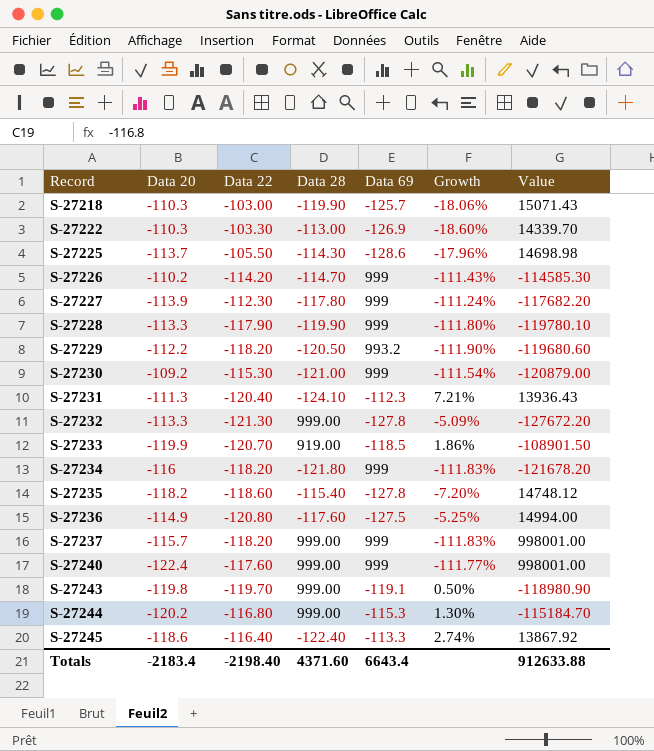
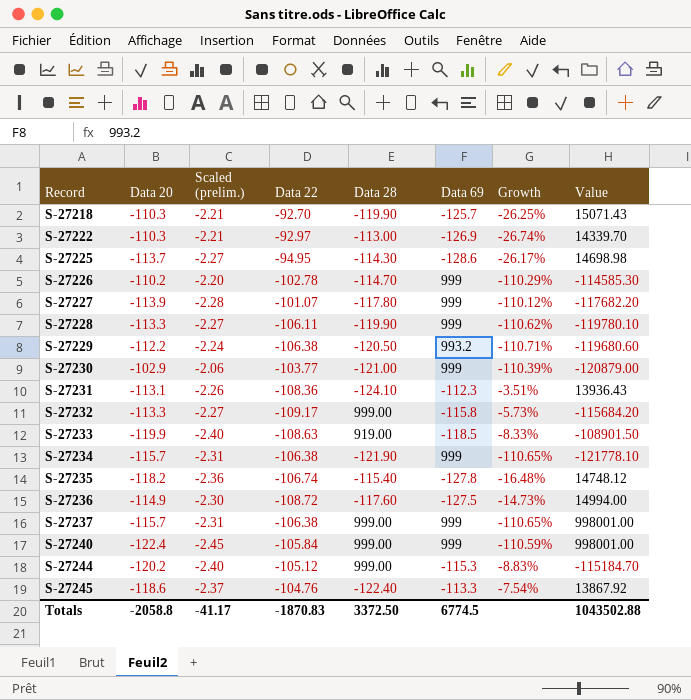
column Scaled (prelim.) | formula: none -> [Data 20] * 0.02
row S-27243: -119.8 | -119.70 | 999.00 | -119.1 | 0.50% | -118980.90 -> none
S-27218 | Data 22: -103.00 -> -92.70
S-27218 | Growth: -18.06% -> -26.25%
S-27222 | Data 22: -103.30 -> -92.97
S-27222 | Growth: -18.60% -> -26.74%
S-27225 | Data 22: -105.50 -> -94.95
S-27225 | Growth: -17.96% -> -26.17%
S-27226 | Data 22: -114.20 -> -102.78
S-27226 | Growth: -111.43% -> -110.29%
S-27227 | Data 22: -112.30 -> -101.07
S-27227 | Growth: -111.24% -> -110.12%
S-27228 | Data 22: -117.90 -> -106.11
S-27228 | Growth: -111.80% -> -110.62%
S-27229 | Data 22: -118.20 -> -106.38
S-27229 | Growth: -111.90% -> -110.71%
S-27230 | Data 20: -109.2 -> -102.9
S-27230 | Data 22: -115.30 -> -103.77
S-27230 | Growth: -111.54% -> -110.39%
S-27231 | Data 20: -111.3 -> -113.1
S-27231 | Data 22: -120.40 -> -108.36
S-27231 | Growth: 7.21% -> -3.51%
S-27232 | Data 22: -121.30 -> -109.17
S-27232 | Data 69: -127.8 -> -115.8
S-27232 | Growth: -5.09% -> -5.73%
S-27232 | Value: -127672.20 -> -115684.20
S-27233 | Data 22: -120.70 -> -108.63
S-27233 | Growth: 1.86% -> -8.33%
S-27234 | Data 20: -116 -> -115.7
S-27234 | Data 22: -118.20 -> -106.38
S-27234 | Data 28: -121.80 -> -121.90
S-27234 | Growth: -111.83% -> -110.65%
S-27234 | Value: -121678.20 -> -121778.10
S-27235 | Data 22: -118.60 -> -106.74
S-27235 | Growth: -7.20% -> -16.48%
S-27236 | Data 22: -120.80 -> -108.72
S-27236 | Growth: -5.25% -> -14.73%
S-27237 | Data 22: -118.20 -> -106.38
S-27237 | Growth: -111.83% -> -110.65%
S-27240 | Data 22: -117.60 -> -105.84
S-27240 | Growth: -111.77% -> -110.59%
S-27244 | Data 22: -116.80 -> -105.12
S-27244 | Growth: 1.30% -> -8.83%
S-27245 | Data 22: -116.40 -> -104.76
S-27245 | Growth: 2.74% -> -7.54%
Totals | Data 20: -2183.4 -> -2058.8
Totals | Data 22: -2198.40 -> -1870.83
Totals | Data 28: 4371.60 -> 3372.50
Totals | Data 69: 6643.4 -> 6774.5
Totals | Value: 912633.88 -> 1043502.88

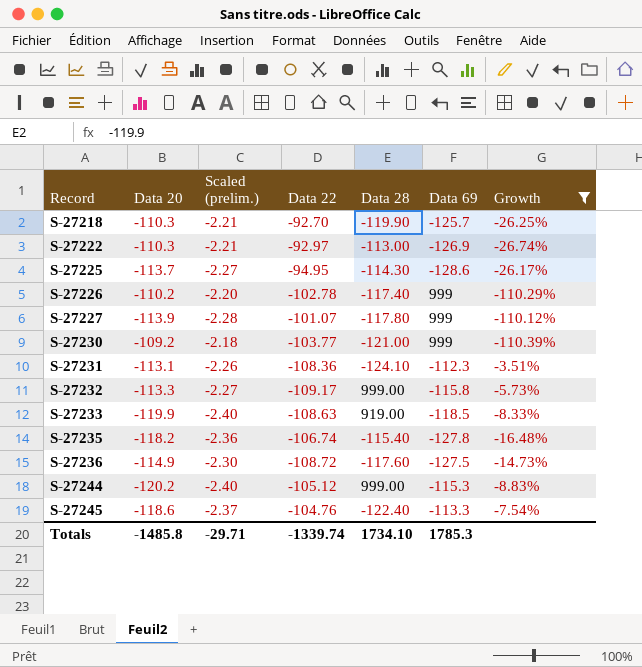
filter: none -> Growth >= -110.39%
column Value | formula: [Data 28] * [Data 69] -> none
S-27226 | Data 28: -114.70 -> -117.40
S-27230 | Data 20: -102.9 -> -109.2
S-27230 | Scaled (prelim.): -2.06 -> -2.18
Totals | Data 20: -2058.8 -> -1485.8
Totals | Scaled (prelim.): -41.17 -> -29.71
Totals | Data 22: -1870.83 -> -1339.74
Totals | Data 28: 3372.50 -> 1734.10
Totals | Data 69: 6774.5 -> 1785.3

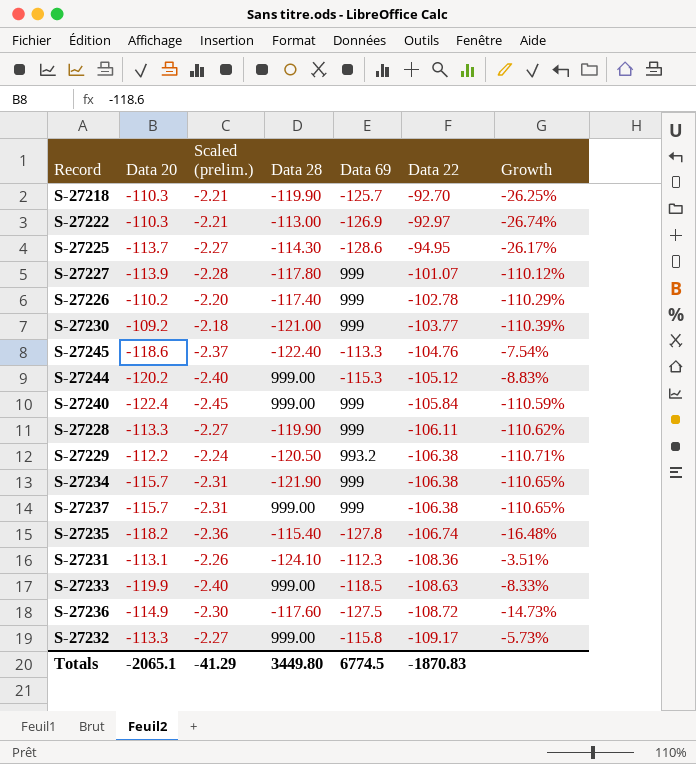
filter: Growth >= -110.39% -> none
row order: Record ascending -> Data 22 descending
column Data 22 | position: 4 -> 6
S-27233 | Data 28: 919.00 -> 999.00
Totals | Data 20: -1485.8 -> -2065.1
Totals | Scaled (prelim.): -29.71 -> -41.29
Totals | Data 28: 1734.10 -> 3449.80
Totals | Data 69: 1785.3 -> 6774.5
Totals | Data 22: -1339.74 -> -1870.83

